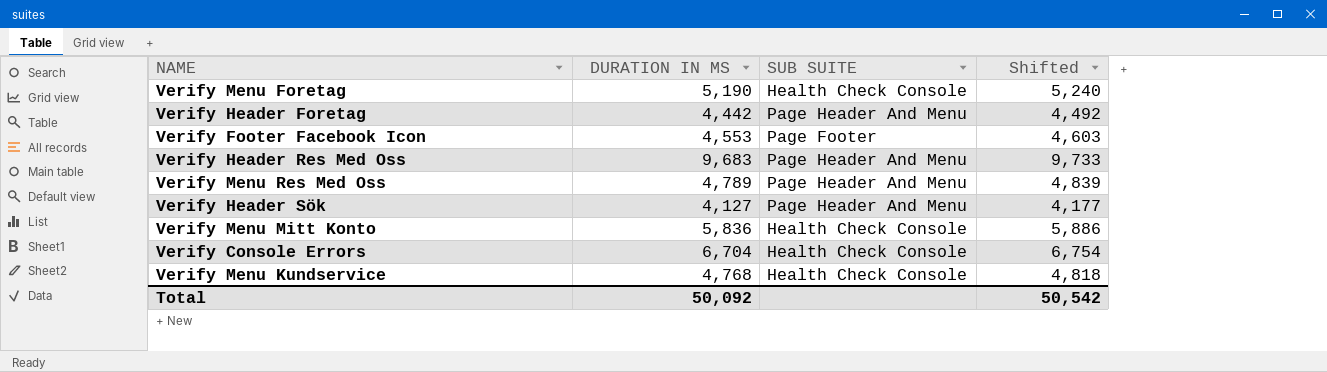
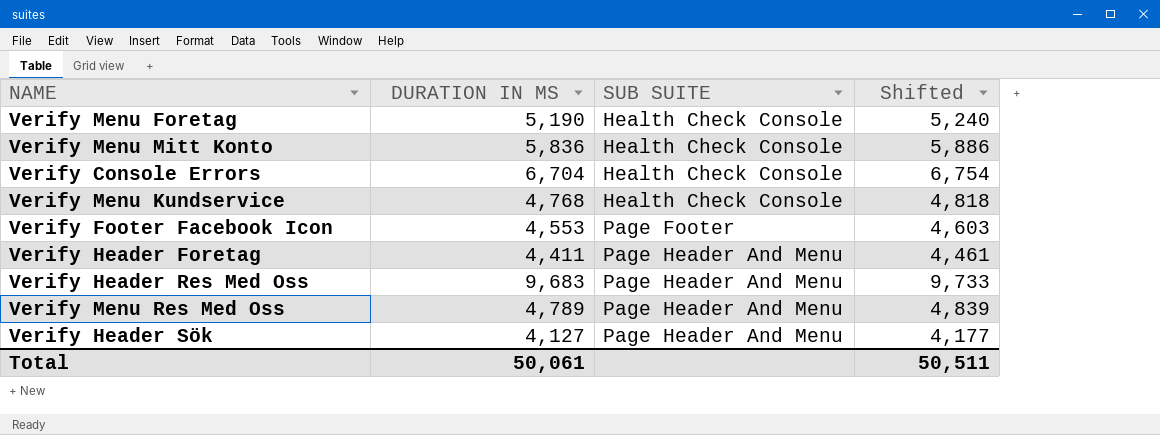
row order: none -> SUB SUITE ascending
Verify Header Foretag | DURATION IN MS: 4,442 -> 4,411
Verify Header Foretag | Shifted: 4,492 -> 4,461
Total | DURATION IN MS: 50,092 -> 50,061
Total | Shifted: 50,542 -> 50,511

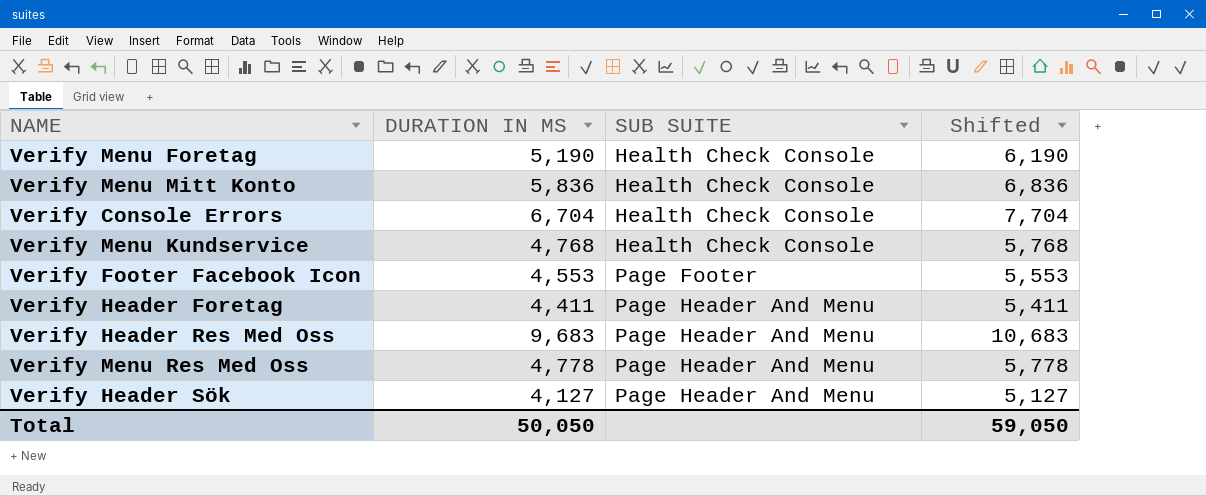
column Shifted | formula: [DURATION IN MS] + 50 -> [DURATION IN MS] + 1000
Verify Menu Res Med Oss | DURATION IN MS: 4,789 -> 4,778
Total | DURATION IN MS: 50,061 -> 50,050
Total | Shifted: 50,511 -> 59,050

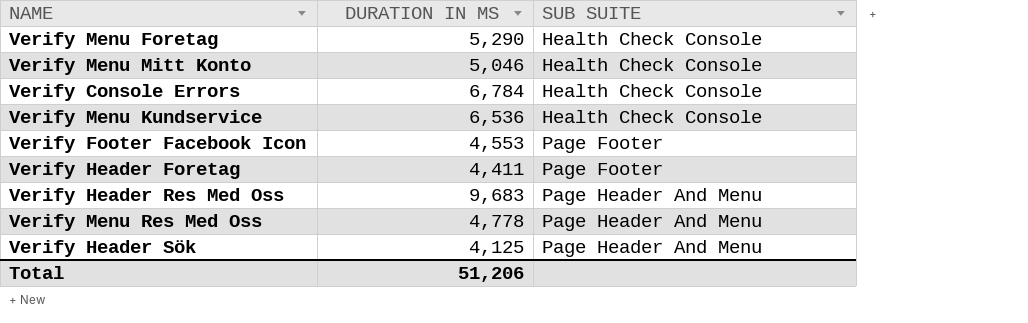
column Shifted | formula: [DURATION IN MS] + 1000 -> none
Verify Menu Foretag | DURATION IN MS: 5,190 -> 5,290
Verify Menu Mitt Konto | DURATION IN MS: 5,836 -> 5,046
Verify Console Errors | DURATION IN MS: 6,704 -> 6,784
Verify Menu Kundservice | DURATION IN MS: 4,768 -> 6,536
Verify Header Foretag | SUB SUITE: Page Header And Menu -> Page Footer
Verify Header Sök | DURATION IN MS: 4,127 -> 4,125
Total | DURATION IN MS: 50,050 -> 51,206

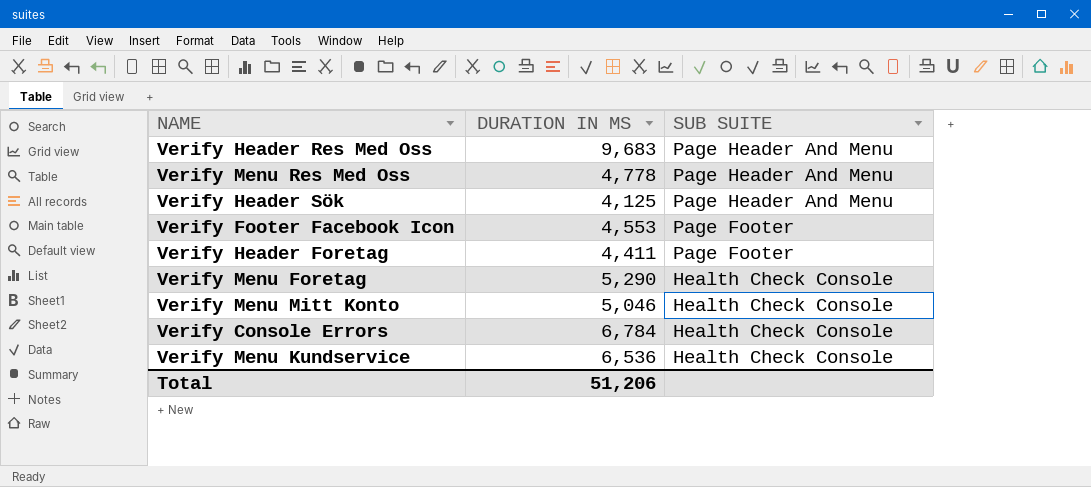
row order: SUB SUITE ascending -> SUB SUITE descending

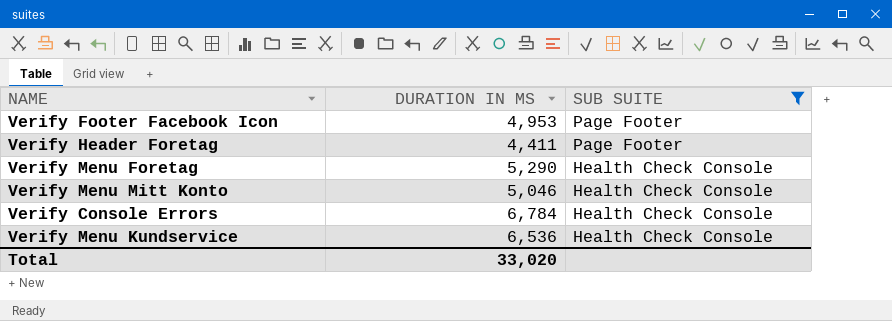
filter: none -> SUB SUITE != Page Header And Menu
Verify Footer Facebook Icon | DURATION IN MS: 4,553 -> 4,953
Total | DURATION IN MS: 51,206 -> 33,020

